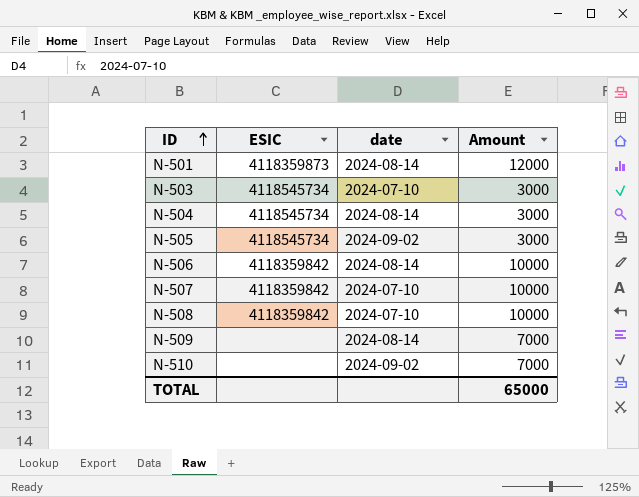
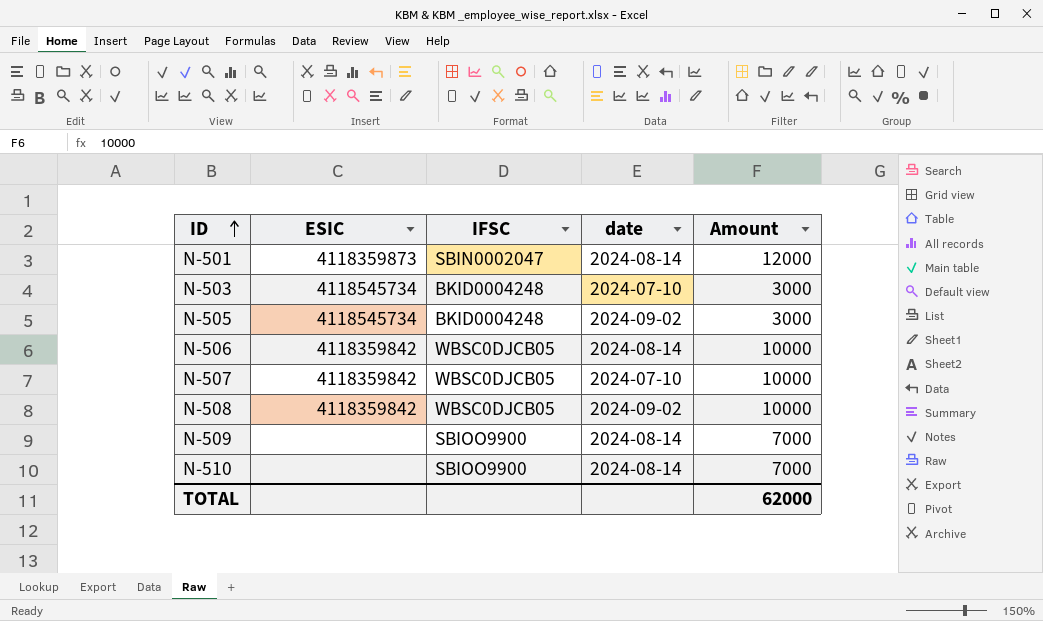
column IFSC | position: none -> 3
row N-504: 4118545734 | 2024-08-14 | 3000 -> none
N-508 | date: 2024-07-10 -> 2024-09-02
N-510 | date: 2024-09-02 -> 2024-08-14
TOTAL | Amount: 65000 -> 62000

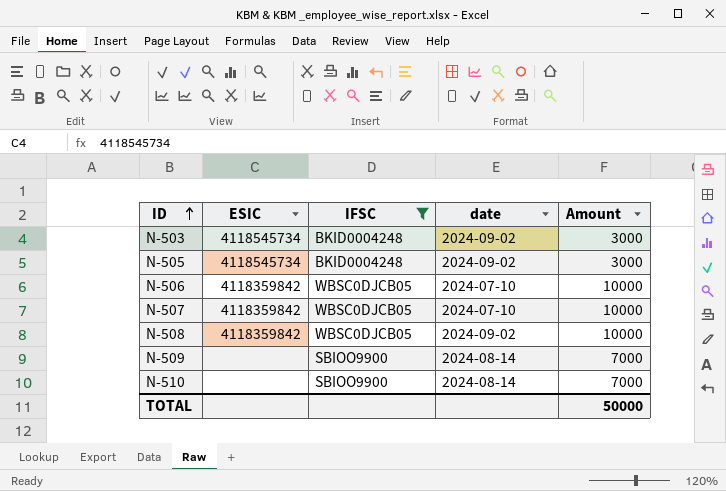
filter: none -> IFSC != SBIN0002047
N-503 | date: 2024-07-10 -> 2024-09-02
N-506 | date: 2024-08-14 -> 2024-07-10
TOTAL | Amount: 62000 -> 50000

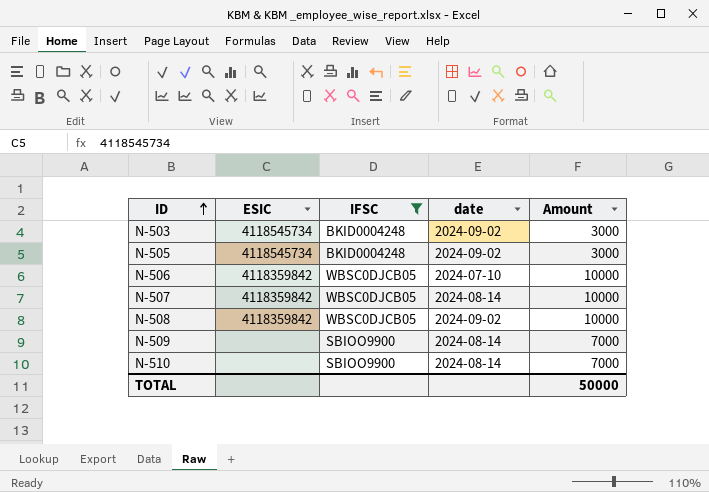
N-507 | date: 2024-07-10 -> 2024-08-14

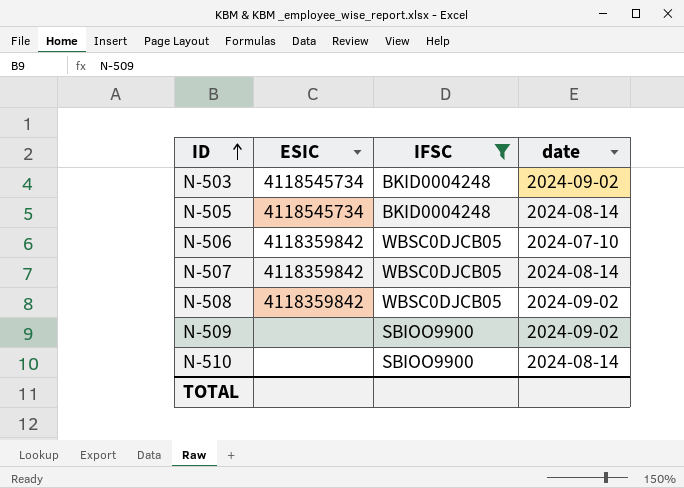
column Amount | position: 5 -> none
N-505 | date: 2024-09-02 -> 2024-08-14
N-509 | date: 2024-08-14 -> 2024-09-02

